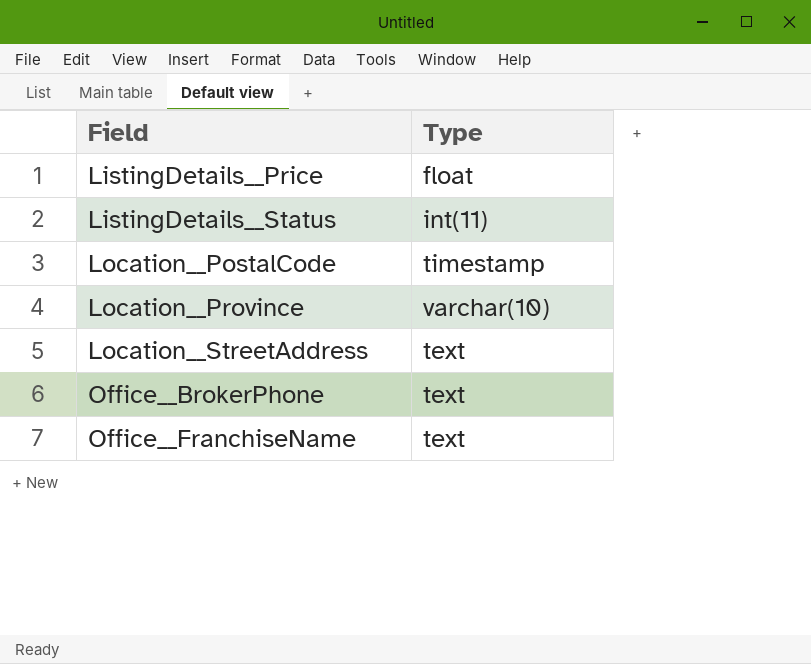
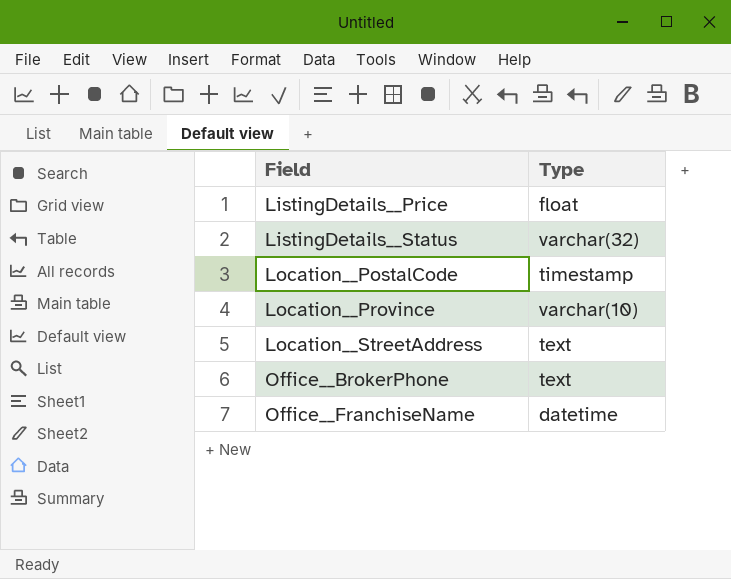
ListingDetails__Status | Type: int(11) -> varchar(32)
Office__FranchiseName | Type: text -> datetime

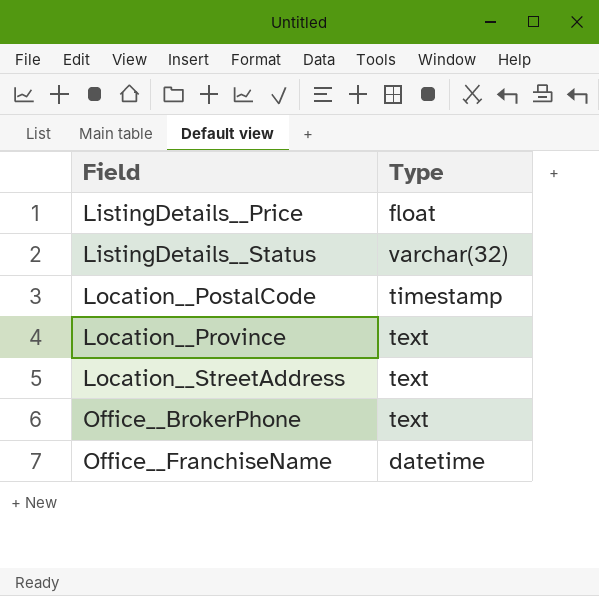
Location__Province | Type: varchar(10) -> text

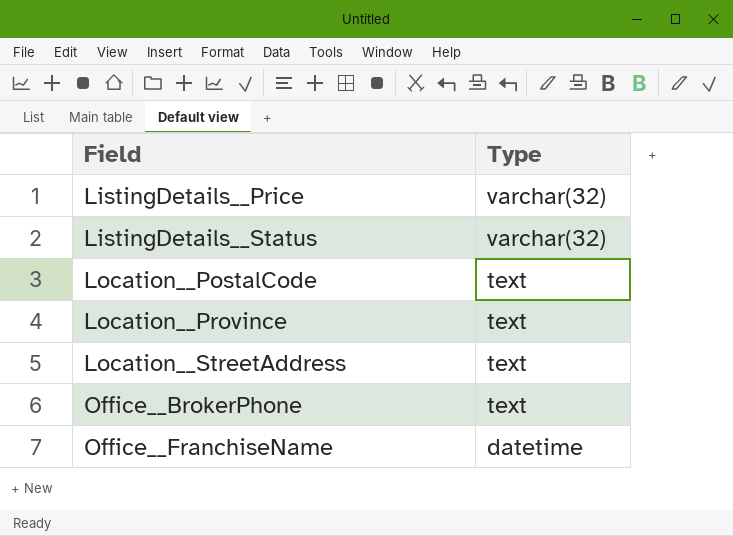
ListingDetails__Price | Type: float -> varchar(32)
Location__PostalCode | Type: timestamp -> text

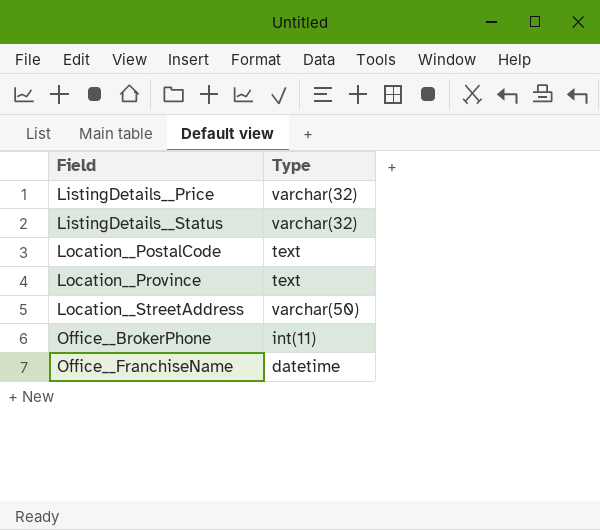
Location__StreetAddress | Type: text -> varchar(50)
Office__BrokerPhone | Type: text -> int(11)

